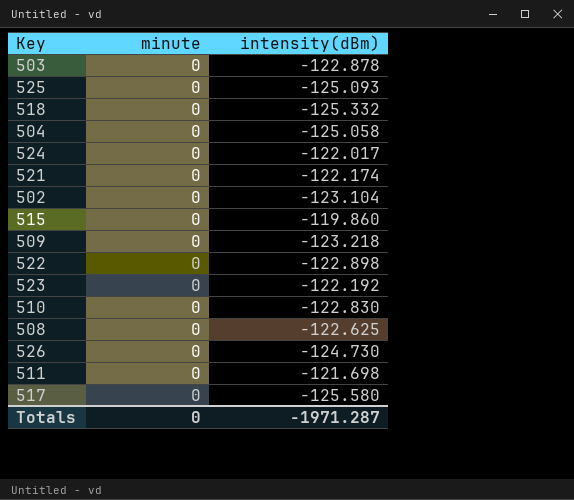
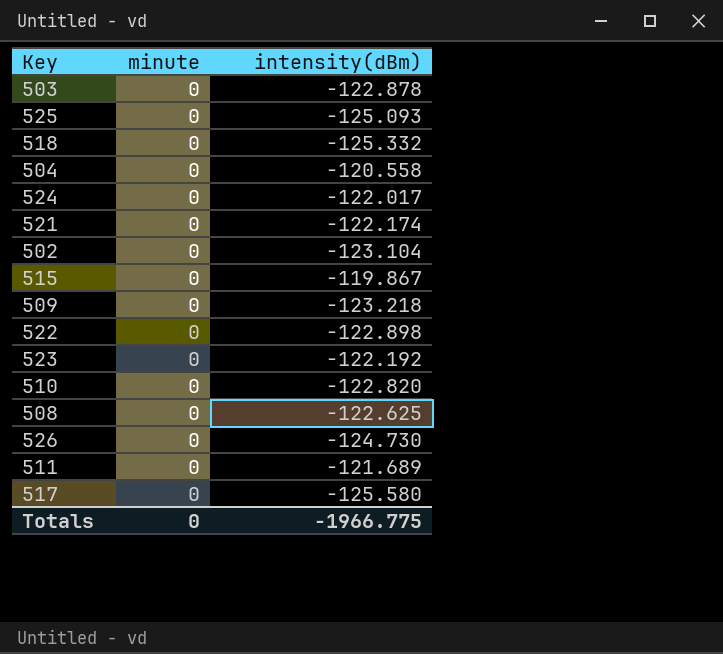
504 | intensity(dBm): -125.058 -> -120.558
515 | intensity(dBm): -119.860 -> -119.867
510 | intensity(dBm): -122.830 -> -122.820
511 | intensity(dBm): -121.698 -> -121.689
Totals | intensity(dBm): -1971.287 -> -1966.775

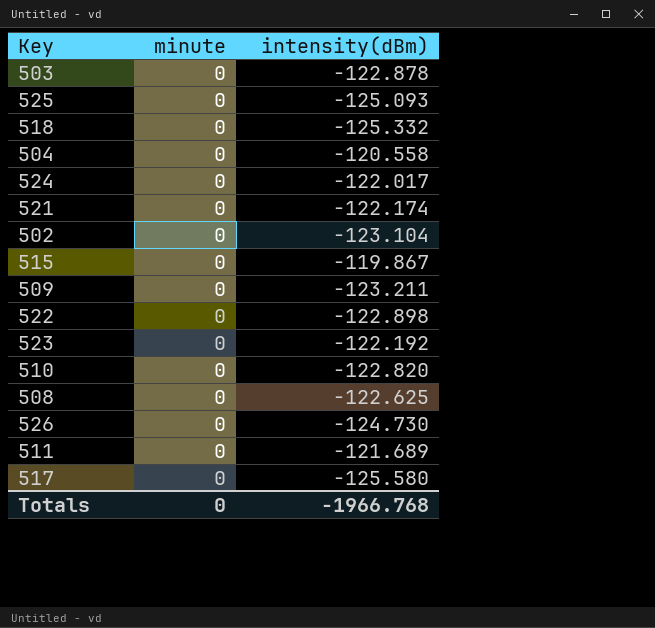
509 | intensity(dBm): -123.218 -> -123.211
Totals | intensity(dBm): -1966.775 -> -1966.768

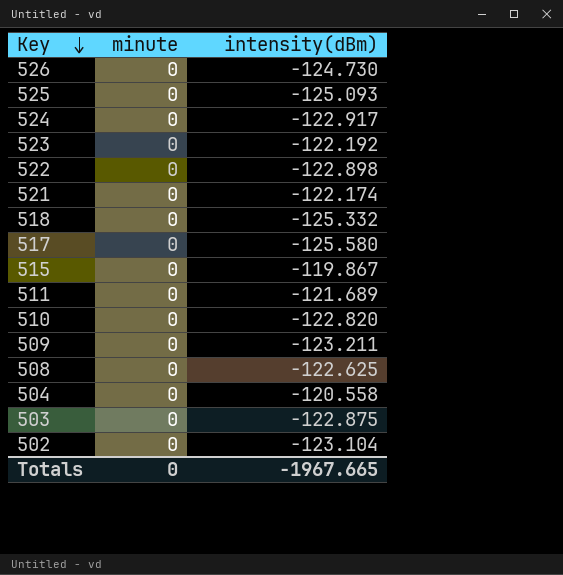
row order: none -> Key descending
524 | intensity(dBm): -122.017 -> -122.917
503 | intensity(dBm): -122.878 -> -122.875
Totals | intensity(dBm): -1966.768 -> -1967.665

